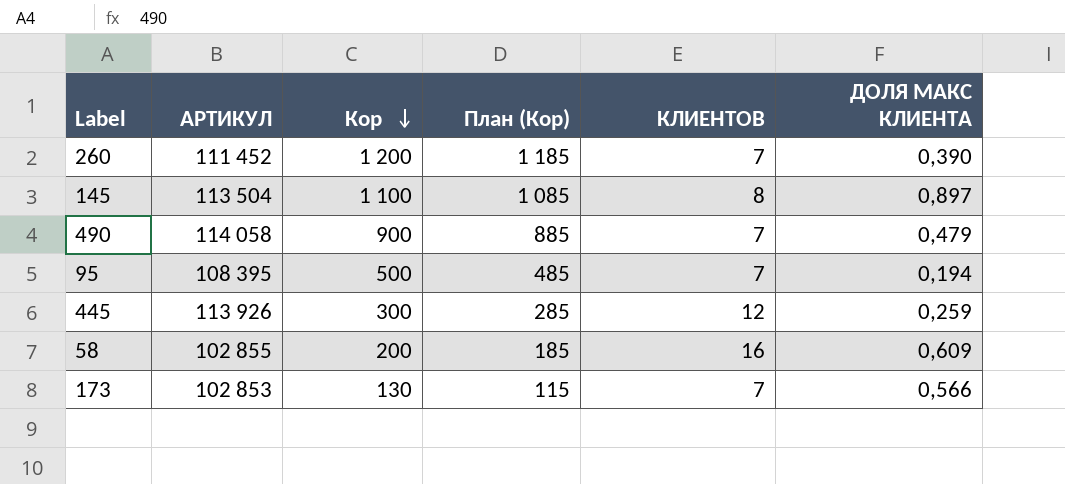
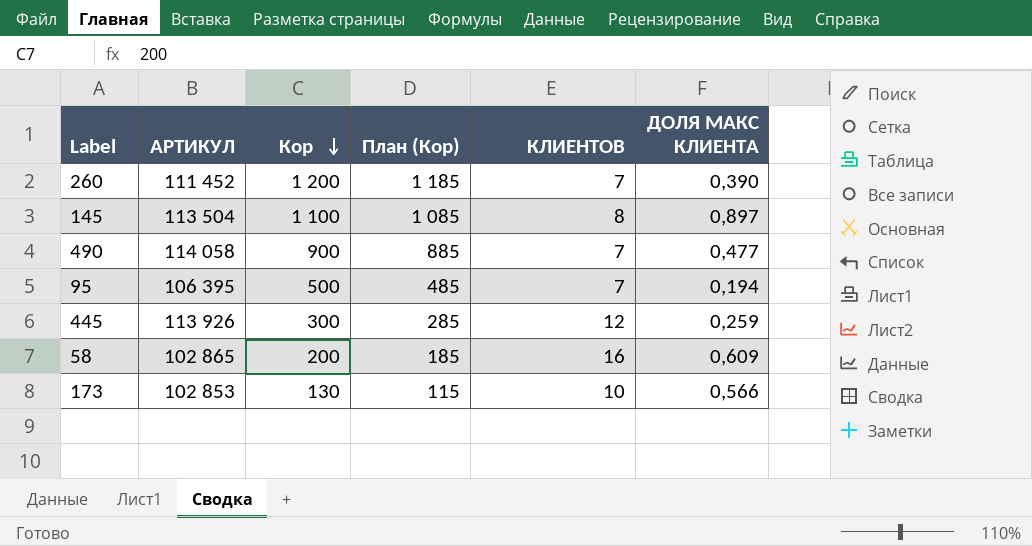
490 | ДОЛЯ МАКС КЛИЕНТА: 0,479 -> 0,477
95 | АРТИКУЛ: 108 395 -> 106 395
58 | АРТИКУЛ: 102 855 -> 102 865
173 | КЛИЕНТОВ: 7 -> 10

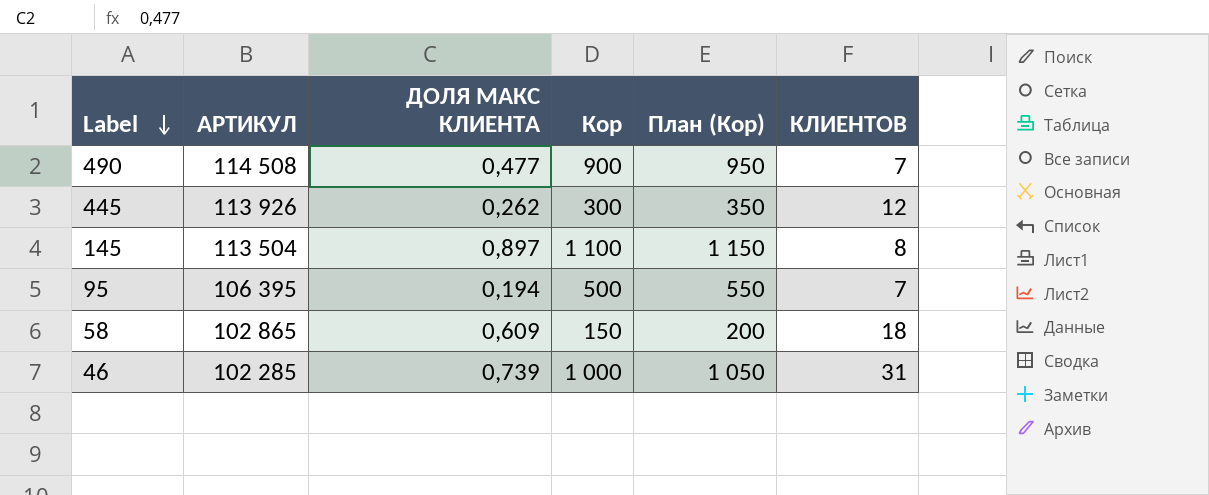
row order: Кор descending -> Label descending
column ДОЛЯ МАКС КЛИЕНТА | position: 6 -> 3
column План (Кор) | formula: [Кор] - 15 -> [Кор] + 50
row 260: 111 452 | 1 200 | 1 185 | 7 | 0,390 -> none
row 173: 102 853 | 130 | 115 | 10 | 0,566 -> none
490 | АРТИКУЛ: 114 058 -> 114 508
445 | ДОЛЯ МАКС КЛИЕНТА: 0,259 -> 0,262
58 | Кор: 200 -> 150
58 | КЛИЕНТОВ: 16 -> 18
row 46: none -> 102 285 | 0,739 | 1 000 | 1 050 | 31

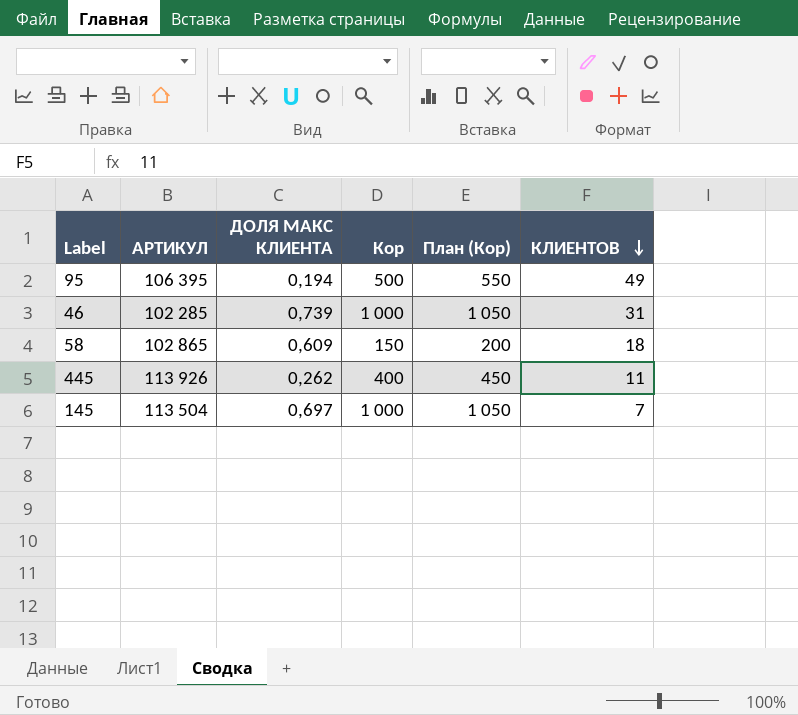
row order: Label descending -> КЛИЕНТОВ descending
row 490: 114 508 | 0,477 | 900 | 950 | 7 -> none
95 | КЛИЕНТОВ: 7 -> 49
445 | Кор: 300 -> 400
445 | План (Кор): 350 -> 450
445 | КЛИЕНТОВ: 12 -> 11
145 | ДОЛЯ МАКС КЛИЕНТА: 0,897 -> 0,697
145 | Кор: 1 100 -> 1 000
145 | План (Кор): 1 150 -> 1 050
145 | КЛИЕНТОВ: 8 -> 7

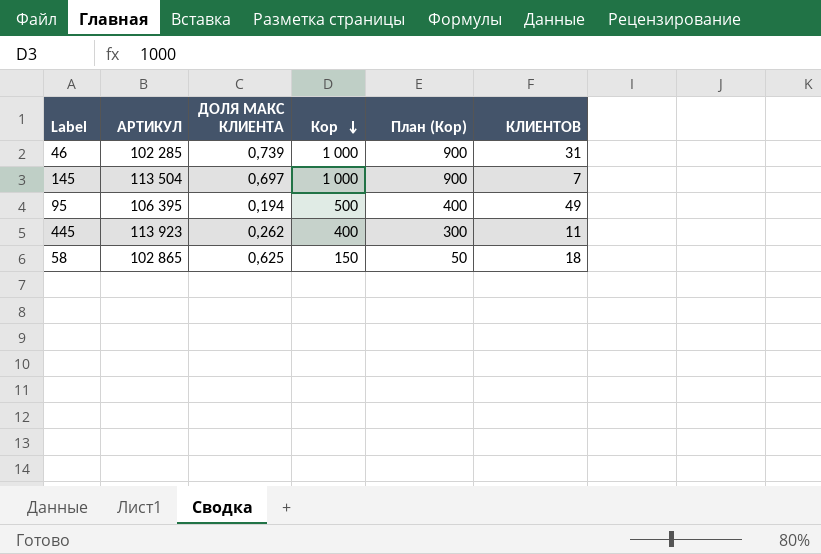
row order: КЛИЕНТОВ descending -> Кор descending
column План (Кор) | formula: [Кор] + 50 -> [Кор] - 100
445 | АРТИКУЛ: 113 926 -> 113 923
58 | ДОЛЯ МАКС КЛИЕНТА: 0,609 -> 0,625

